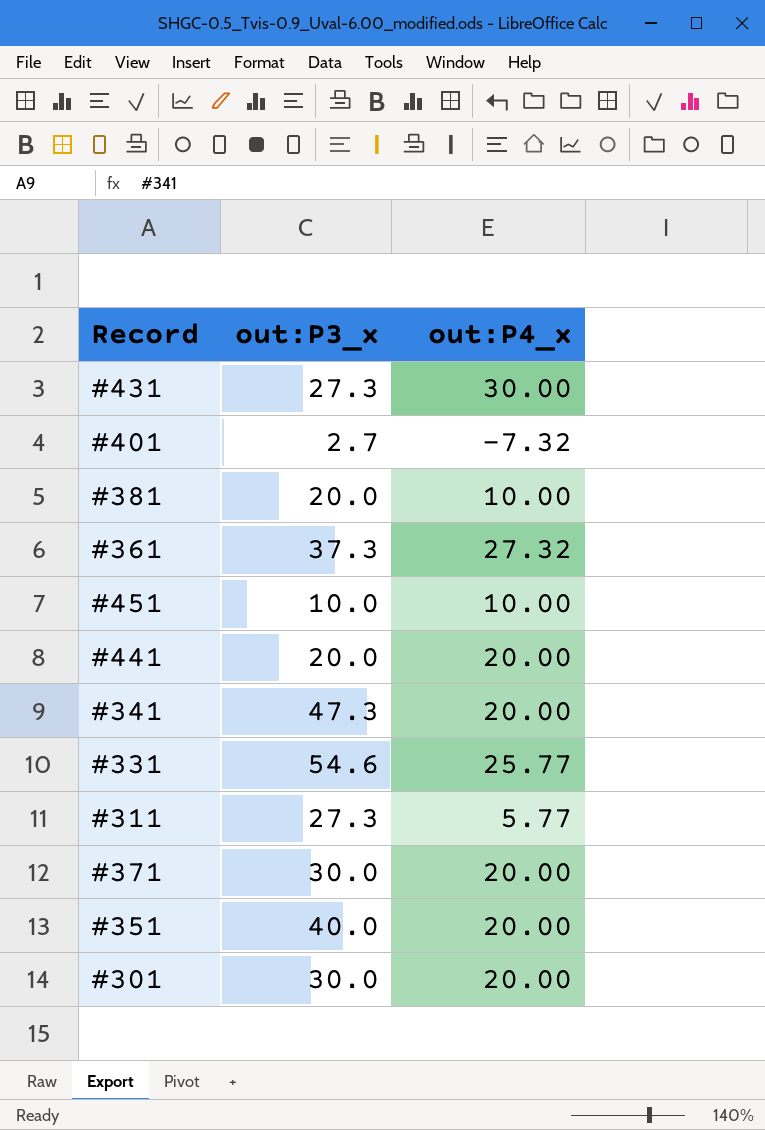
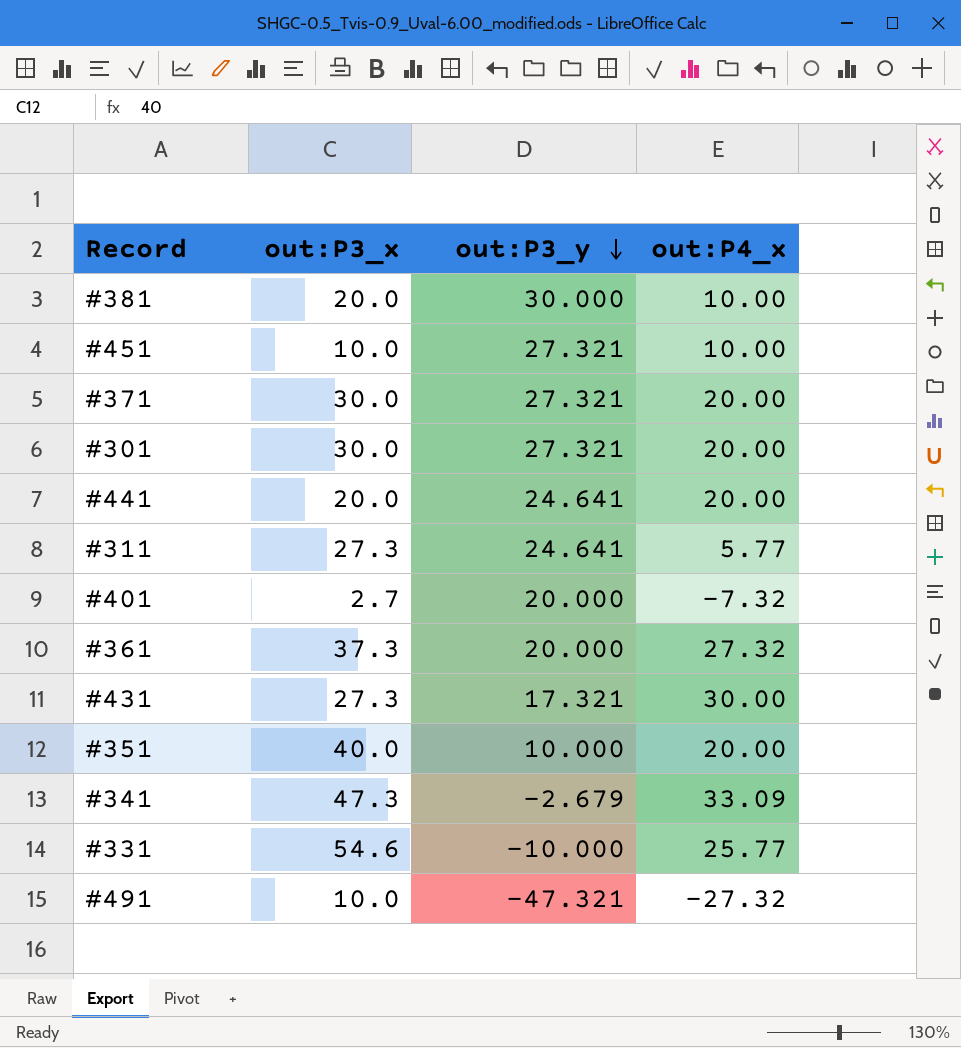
row order: none -> out:P3_y descending
column out:P3_y | position: none -> 3
#341 | out:P4_x: 20.00 -> 33.09
row #491: none -> 10.0 | -47.321 | -27.32

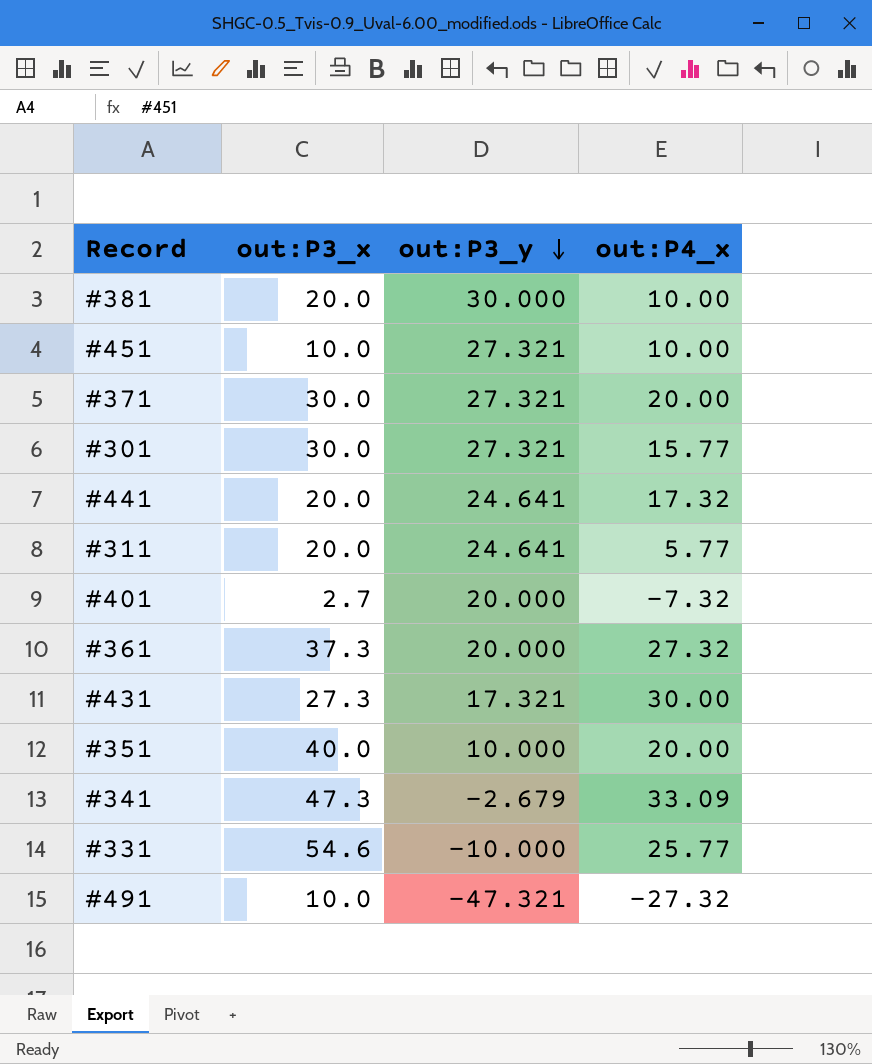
#301 | out:P4_x: 20.00 -> 15.77
#441 | out:P4_x: 20.00 -> 17.32
#311 | out:P3_x: 27.3 -> 20.0

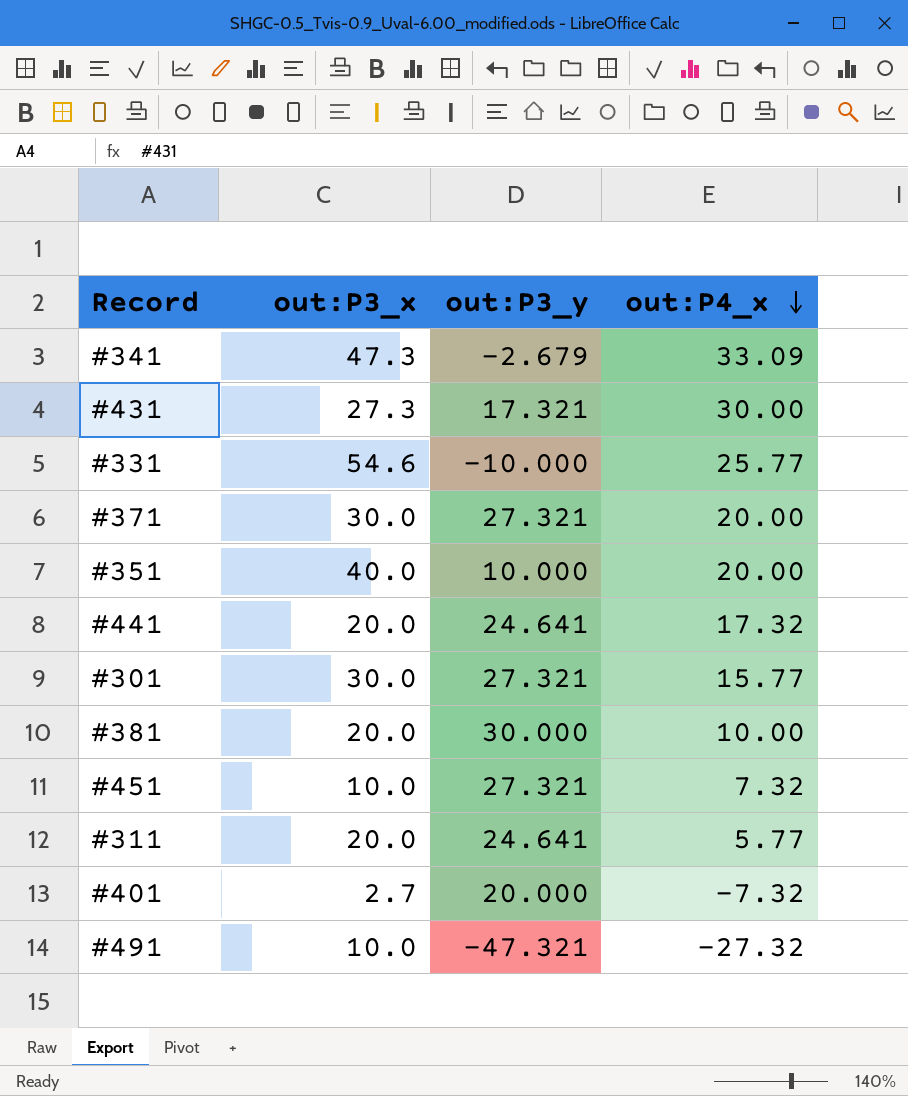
row order: out:P3_y descending -> out:P4_x descending
row #361: 37.3 | 20.000 | 27.32 -> none
#451 | out:P4_x: 10.00 -> 7.32

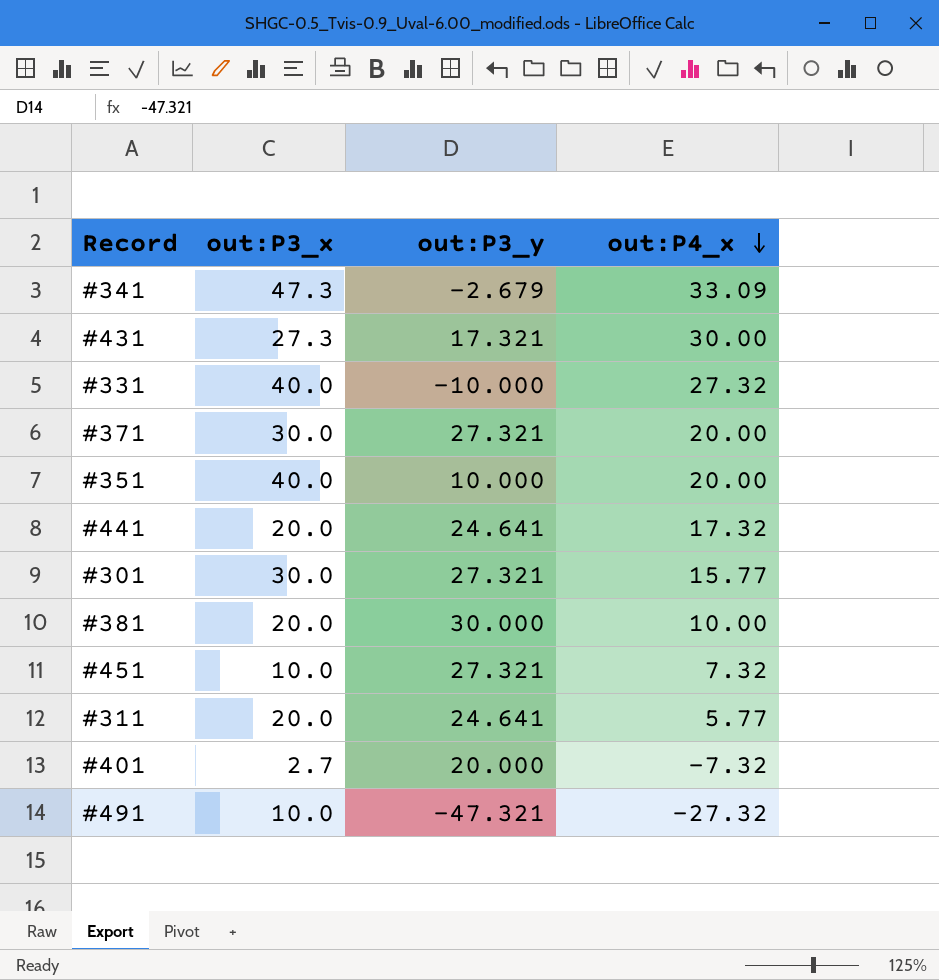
#331 | out:P3_x: 54.6 -> 40.0
#331 | out:P4_x: 25.77 -> 27.32

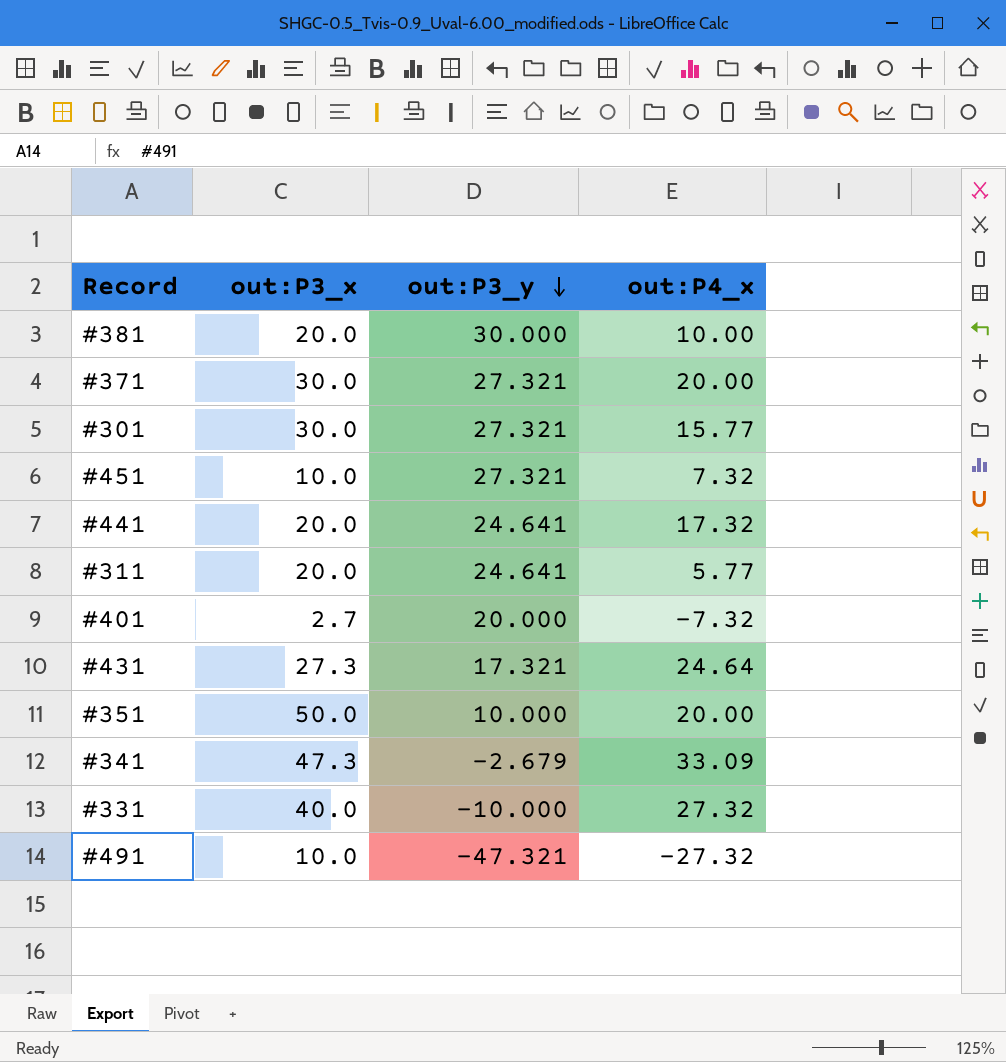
row order: out:P4_x descending -> out:P3_y descending
#431 | out:P4_x: 30.00 -> 24.64
#351 | out:P3_x: 40.0 -> 50.0

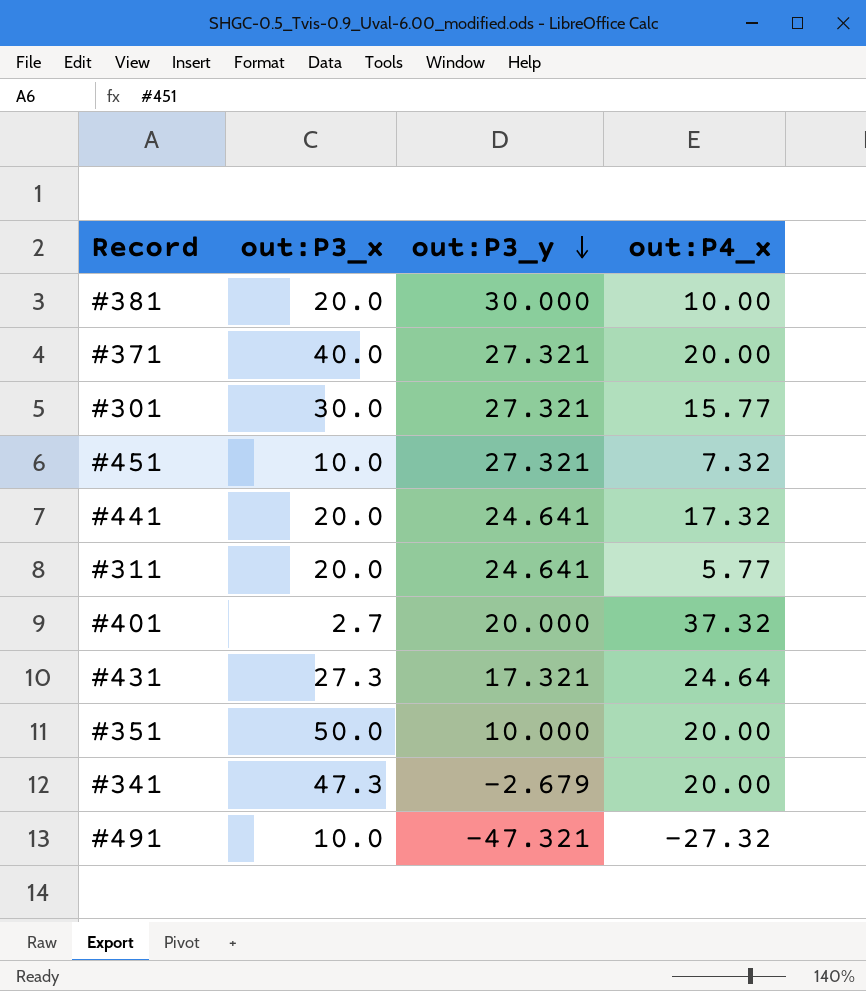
row #331: 40.0 | -10.000 | 27.32 -> none
#371 | out:P3_x: 30.0 -> 40.0
#401 | out:P4_x: -7.32 -> 37.32
#341 | out:P4_x: 33.09 -> 20.00

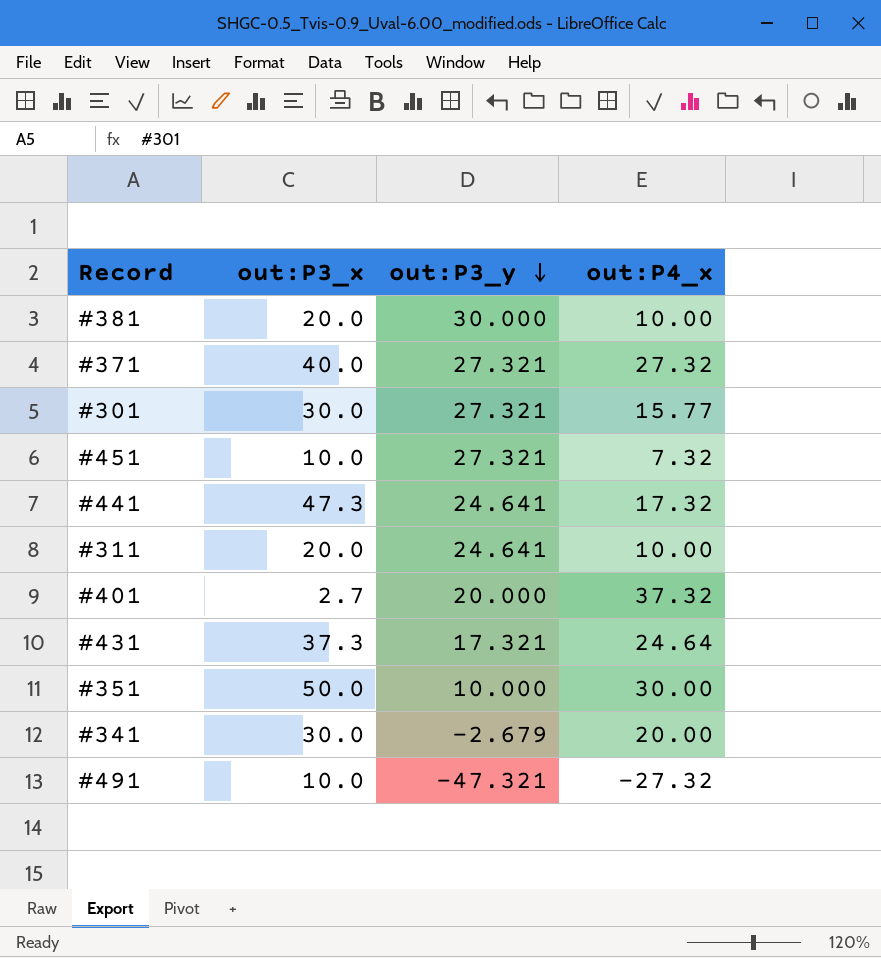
#371 | out:P4_x: 20.00 -> 27.32
#441 | out:P3_x: 20.0 -> 47.3
#311 | out:P4_x: 5.77 -> 10.00
#431 | out:P3_x: 27.3 -> 37.3
#351 | out:P4_x: 20.00 -> 30.00
#341 | out:P3_x: 47.3 -> 30.0

